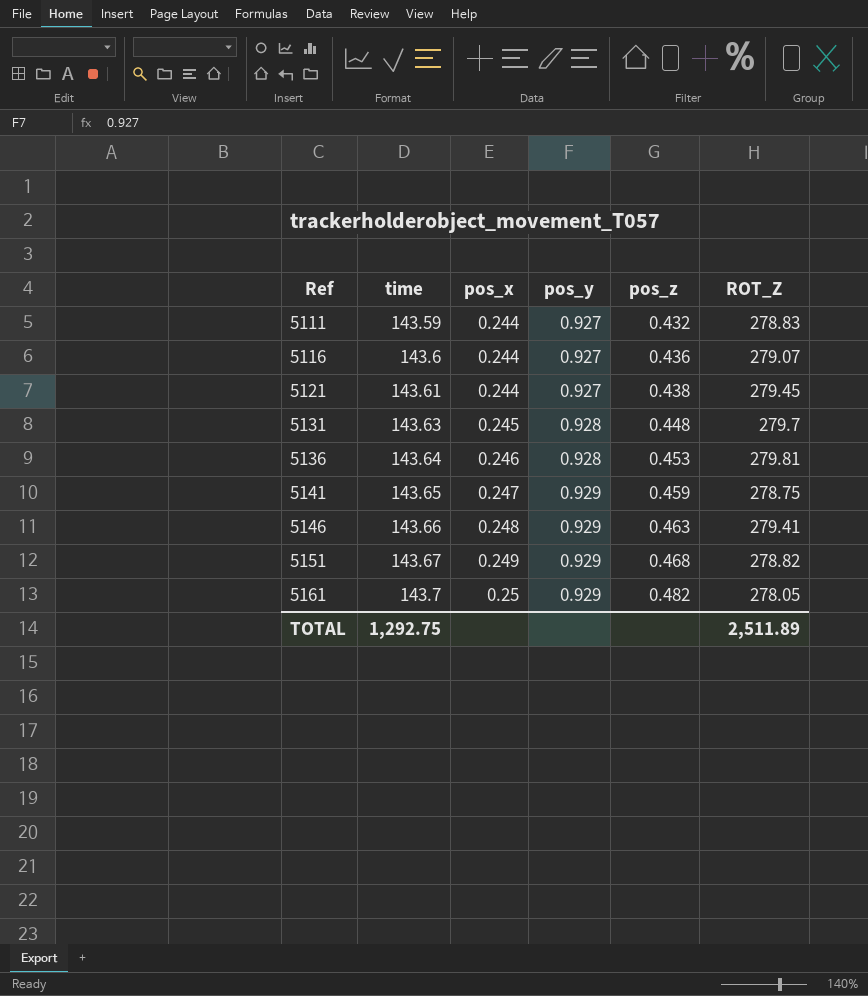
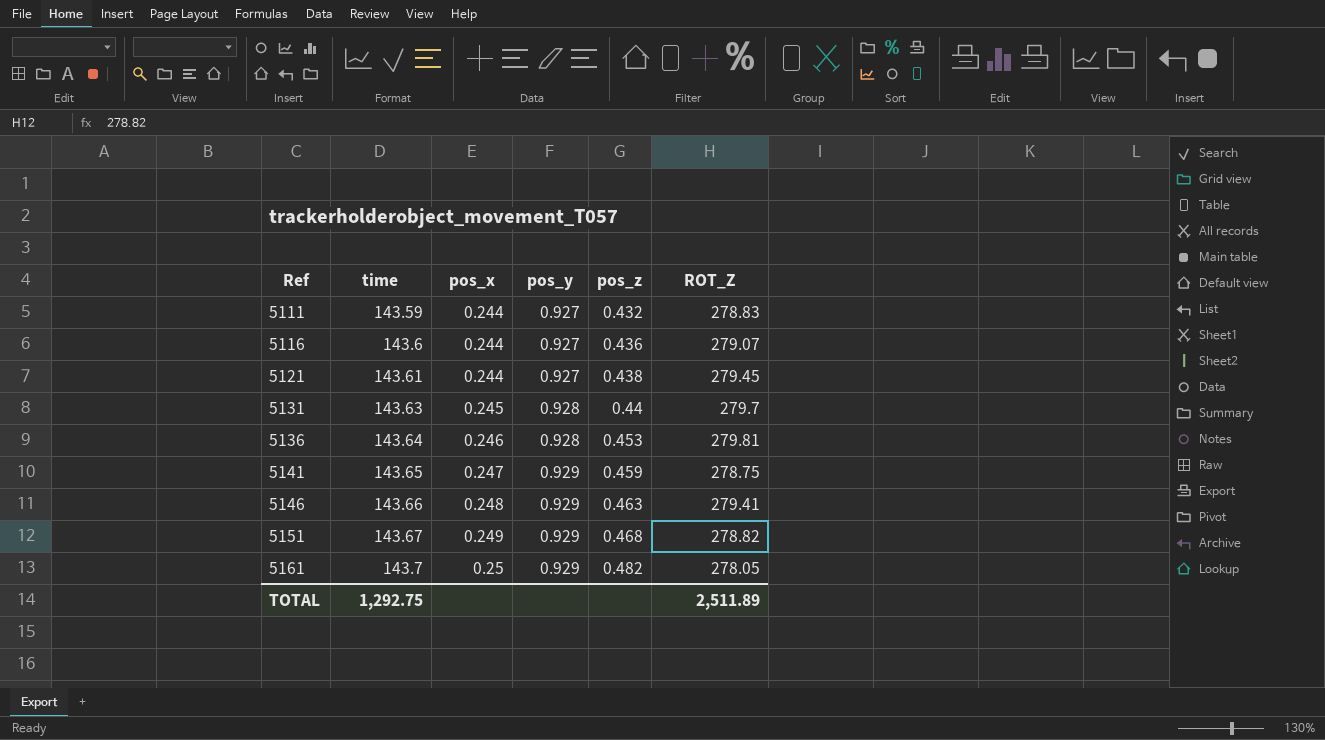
5131 | pos_z: 0.448 -> 0.44

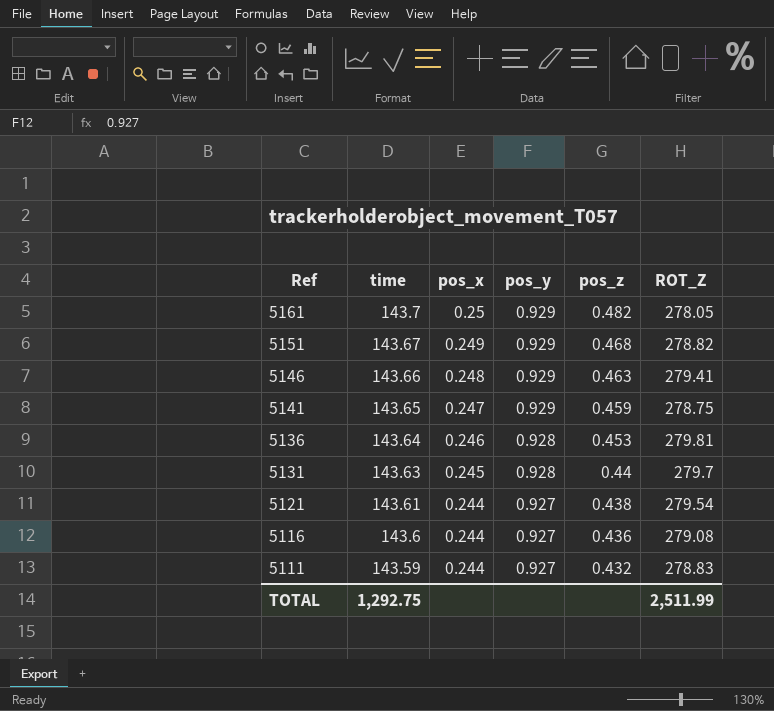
row order: Ref ascending -> Ref descending
5121 | ROT_Z: 279.45 -> 279.54
5116 | ROT_Z: 279.07 -> 279.08
TOTAL | ROT_Z: 2,511.89 -> 2,511.99

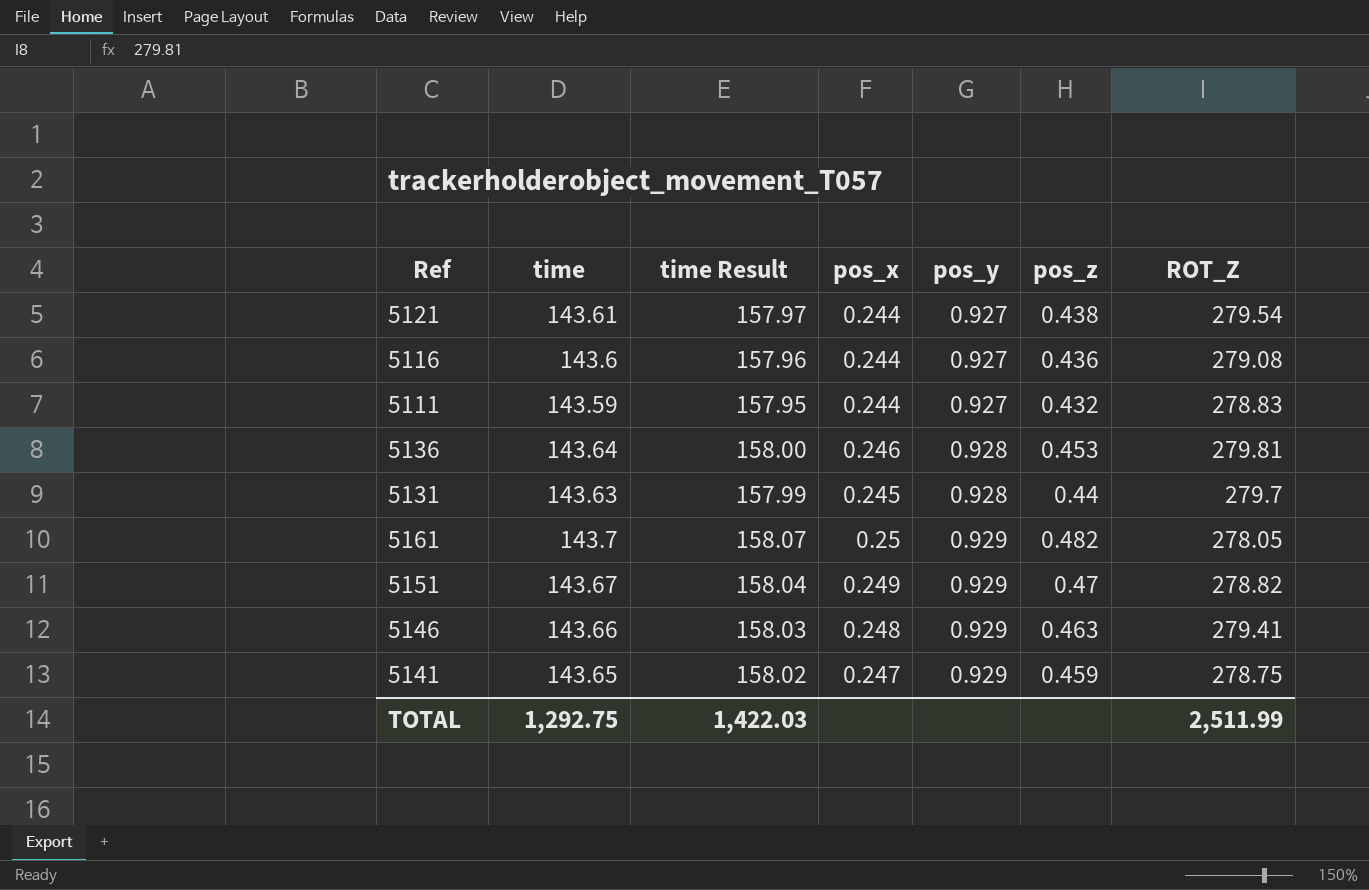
row order: Ref descending -> pos_y ascending
column time Result | formula: none -> [time] * 1.1
5151 | pos_z: 0.468 -> 0.47

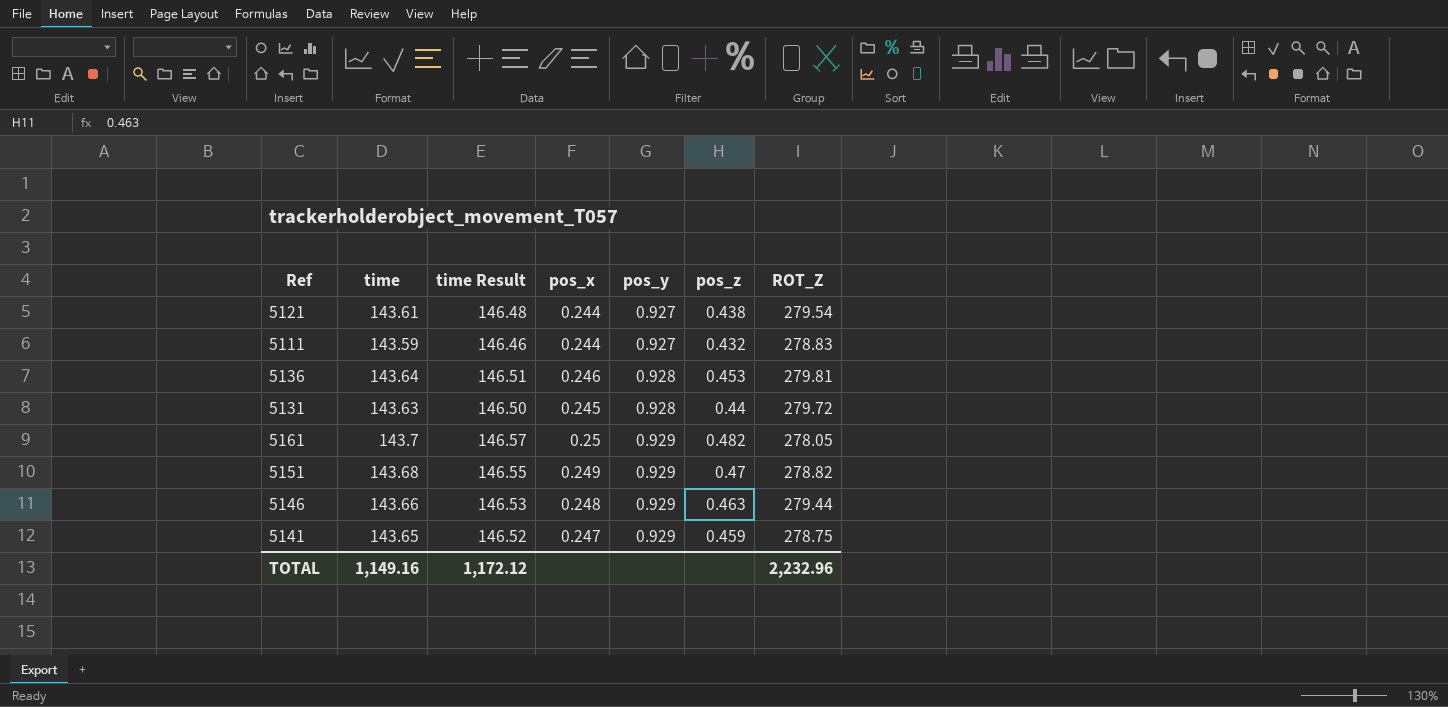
column time Result | formula: [time] * 1.1 -> [time] * 1.02
row 5116: 143.6 | 157.96 | 0.244 | 0.927 | 0.436 | 279.08 -> none
5131 | ROT_Z: 279.7 -> 279.72
5151 | time: 143.67 -> 143.68
5146 | ROT_Z: 279.41 -> 279.44
TOTAL | time: 1,292.75 -> 1,149.16
TOTAL | time Result: 1,422.03 -> 1,172.12
TOTAL | ROT_Z: 2,511.99 -> 2,232.96

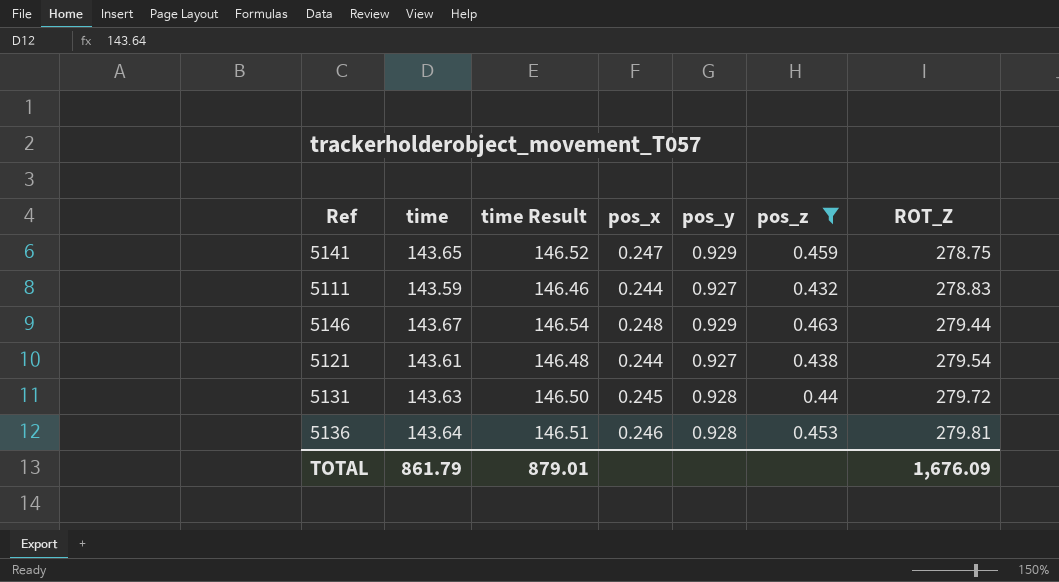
filter: none -> pos_z <= 0.463
row order: pos_y ascending -> ROT_Z ascending
5146 | time: 143.66 -> 143.67
5146 | time Result: 146.53 -> 146.54
TOTAL | time: 1,149.16 -> 861.79
TOTAL | time Result: 1,172.12 -> 879.01
TOTAL | ROT_Z: 2,232.96 -> 1,676.09

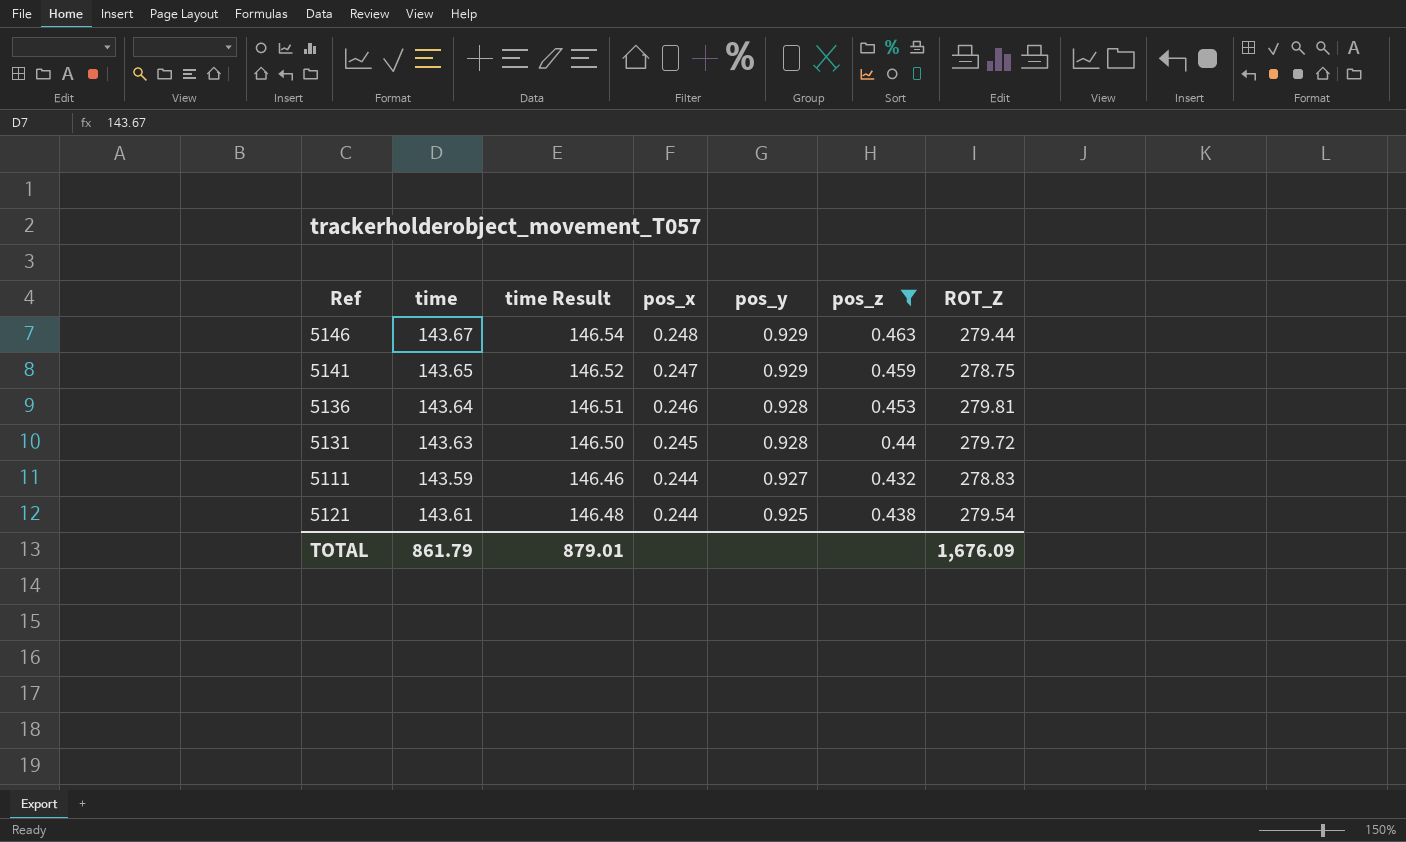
row order: ROT_Z ascending -> pos_x descending
5121 | pos_y: 0.927 -> 0.925

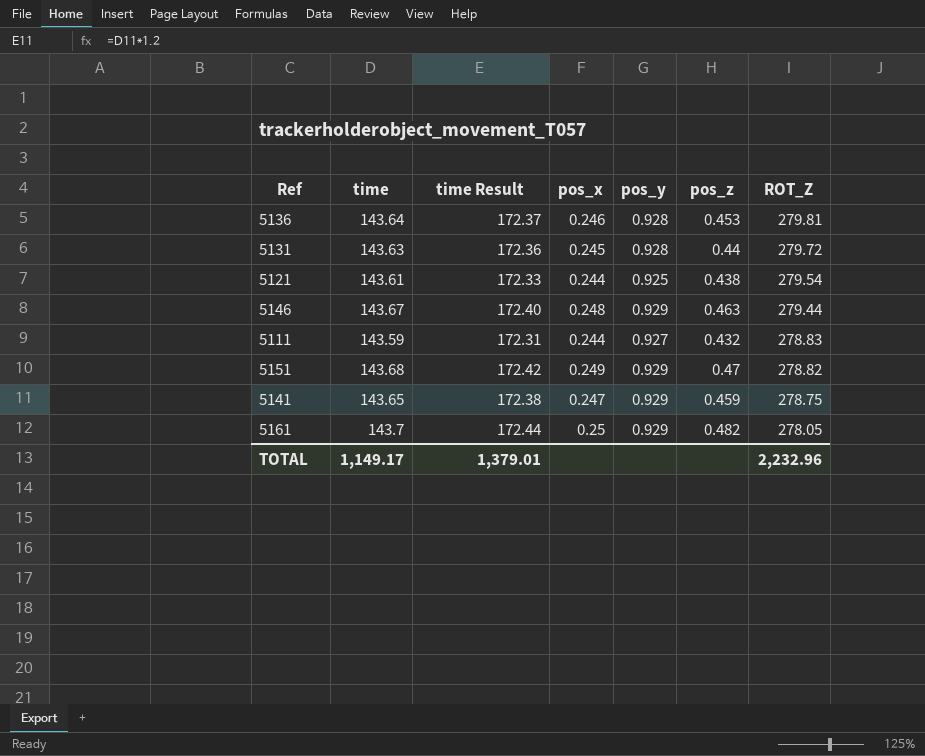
filter: pos_z <= 0.463 -> none
row order: pos_x descending -> ROT_Z descending
column time Result | formula: [time] * 1.02 -> [time] * 1.2
TOTAL | time: 861.79 -> 1,149.17
TOTAL | time Result: 879.01 -> 1,379.01
TOTAL | ROT_Z: 1,676.09 -> 2,232.96

